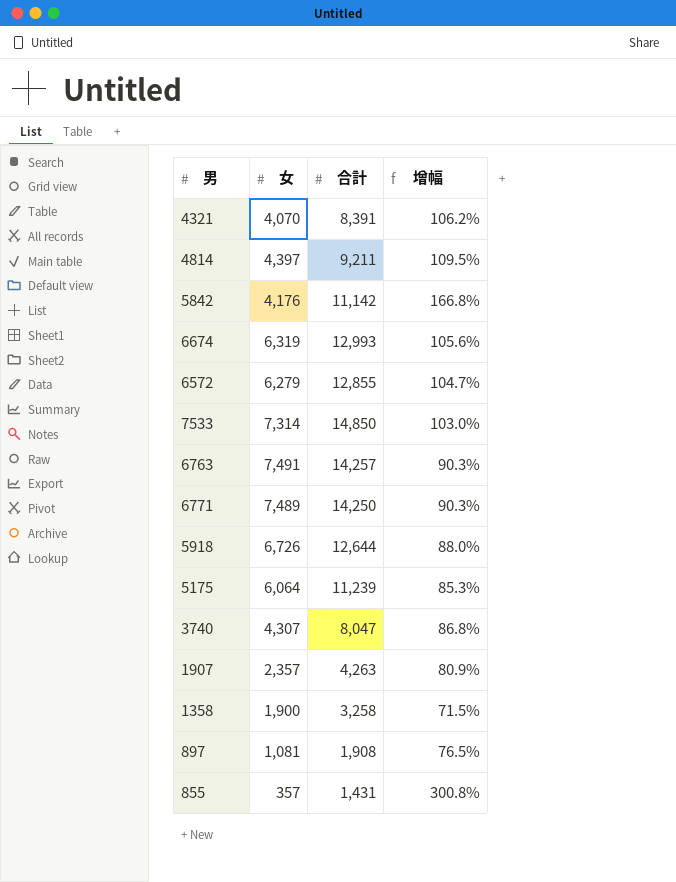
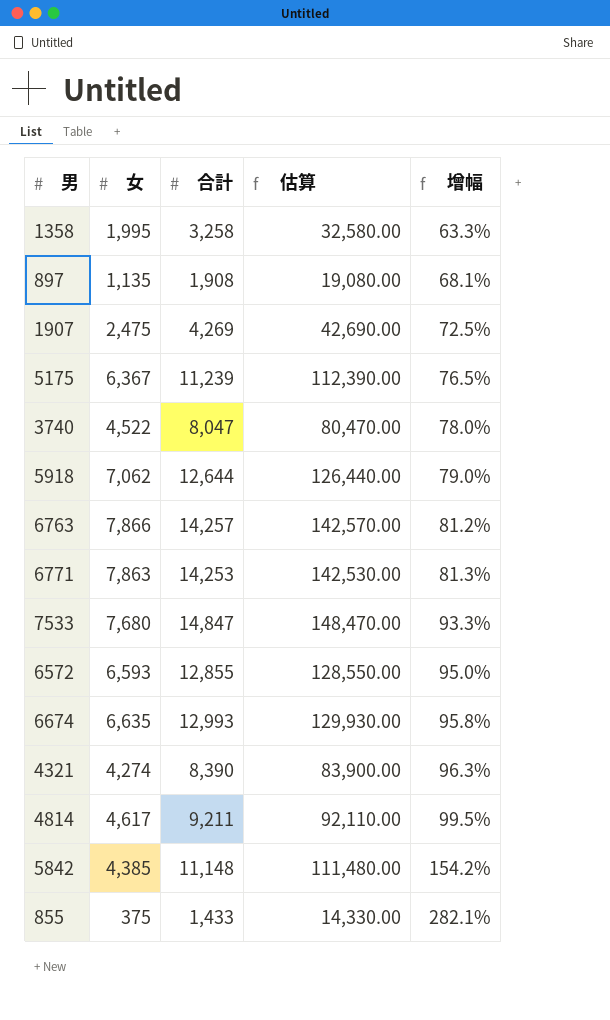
row order: none -> 增幅 ascending
column 估算 | formula: none -> [合計] * 10
1358 | 女: 1,900 -> 1,995
1358 | 增幅: 71.5% -> 63.3%
897 | 女: 1,081 -> 1,135
897 | 增幅: 76.5% -> 68.1%
1907 | 女: 2,357 -> 2,475
1907 | 合計: 4,263 -> 4,269
1907 | 增幅: 80.9% -> 72.5%
5175 | 女: 6,064 -> 6,367
5175 | 增幅: 85.3% -> 76.5%
3740 | 女: 4,307 -> 4,522
3740 | 增幅: 86.8% -> 78.0%
5918 | 女: 6,726 -> 7,062
5918 | 增幅: 88.0% -> 79.0%
6763 | 女: 7,491 -> 7,866
6763 | 增幅: 90.3% -> 81.2%
6771 | 女: 7,489 -> 7,863
6771 | 合計: 14,250 -> 14,253
6771 | 增幅: 90.3% -> 81.3%
7533 | 女: 7,314 -> 7,680
7533 | 合計: 14,850 -> 14,847
7533 | 增幅: 103.0% -> 93.3%
6572 | 女: 6,279 -> 6,593
6572 | 增幅: 104.7% -> 95.0%
6674 | 女: 6,319 -> 6,635
6674 | 增幅: 105.6% -> 95.8%
4321 | 女: 4,070 -> 4,274
4321 | 合計: 8,391 -> 8,390
4321 | 增幅: 106.2% -> 96.3%
4814 | 女: 4,397 -> 4,617
4814 | 增幅: 109.5% -> 99.5%
5842 | 女: 4,176 -> 4,385
5842 | 合計: 11,142 -> 11,148
5842 | 增幅: 166.8% -> 154.2%
855 | 女: 357 -> 375
855 | 合計: 1,431 -> 1,433
855 | 增幅: 300.8% -> 282.1%

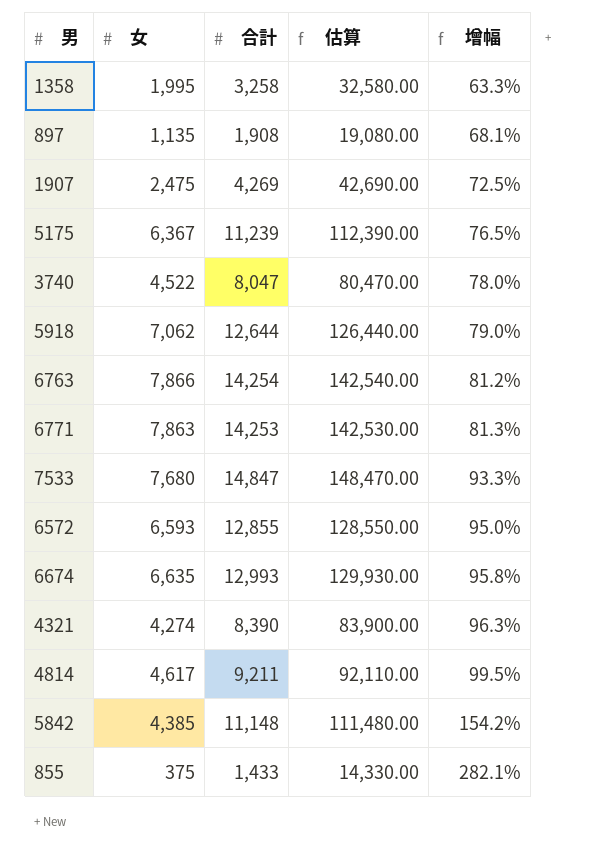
6763 | 合計: 14,257 -> 14,254
6763 | 估算: 142,570.00 -> 142,540.00

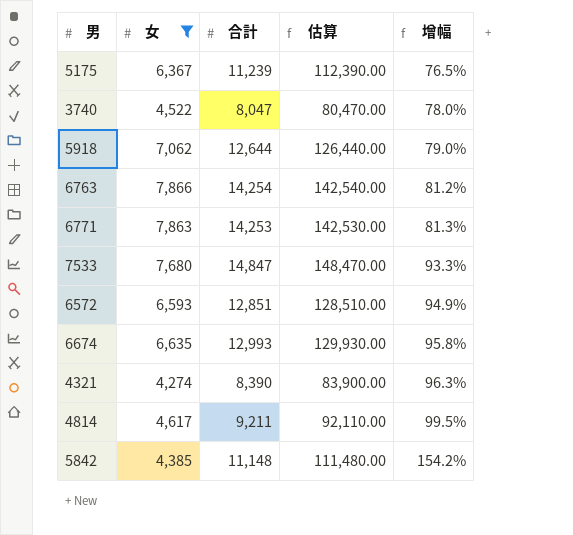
filter: none -> 女 >= 4,274
6572 | 合計: 12,855 -> 12,851
6572 | 估算: 128,550.00 -> 128,510.00
6572 | 增幅: 95.0% -> 94.9%

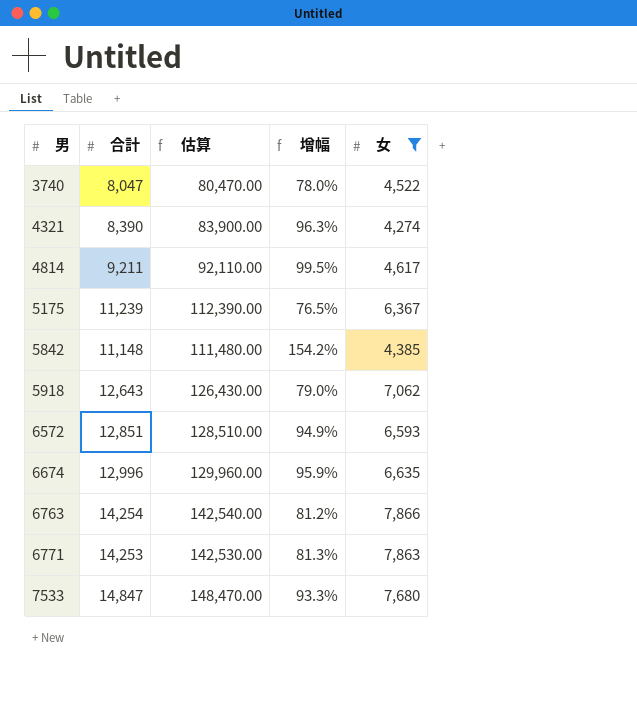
row order: 增幅 ascending -> 男 ascending
column 女 | position: 2 -> 5
5918 | 合計: 12,644 -> 12,643
5918 | 估算: 126,440.00 -> 126,430.00
6674 | 合計: 12,993 -> 12,996
6674 | 估算: 129,930.00 -> 129,960.00
6674 | 增幅: 95.8% -> 95.9%

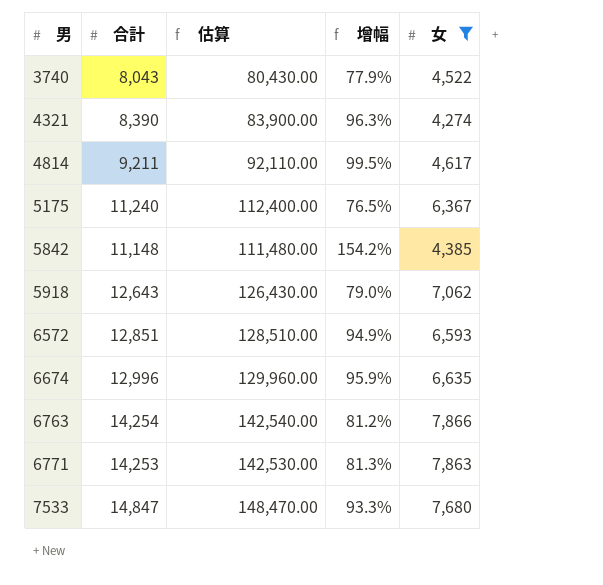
3740 | 合計: 8,047 -> 8,043
3740 | 估算: 80,470.00 -> 80,430.00
3740 | 增幅: 78.0% -> 77.9%
5175 | 合計: 11,239 -> 11,240
5175 | 估算: 112,390.00 -> 112,400.00

